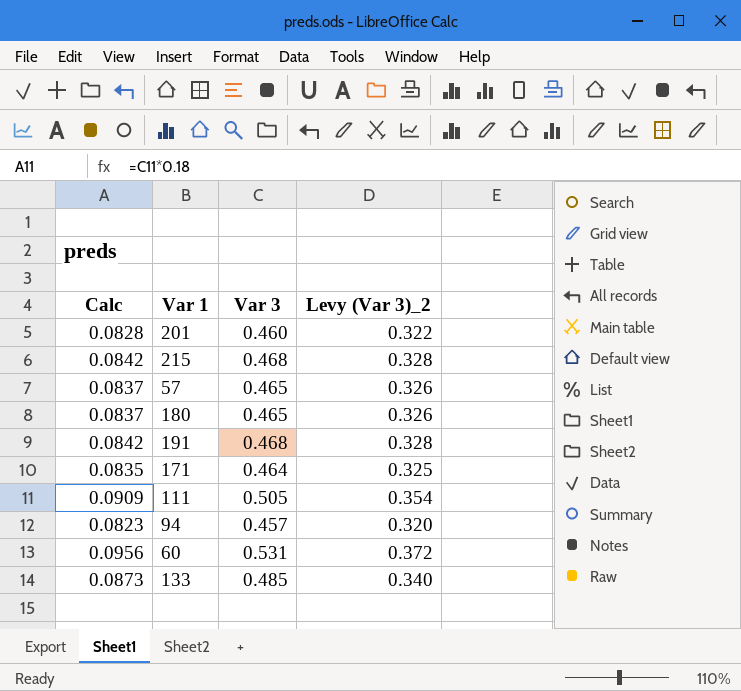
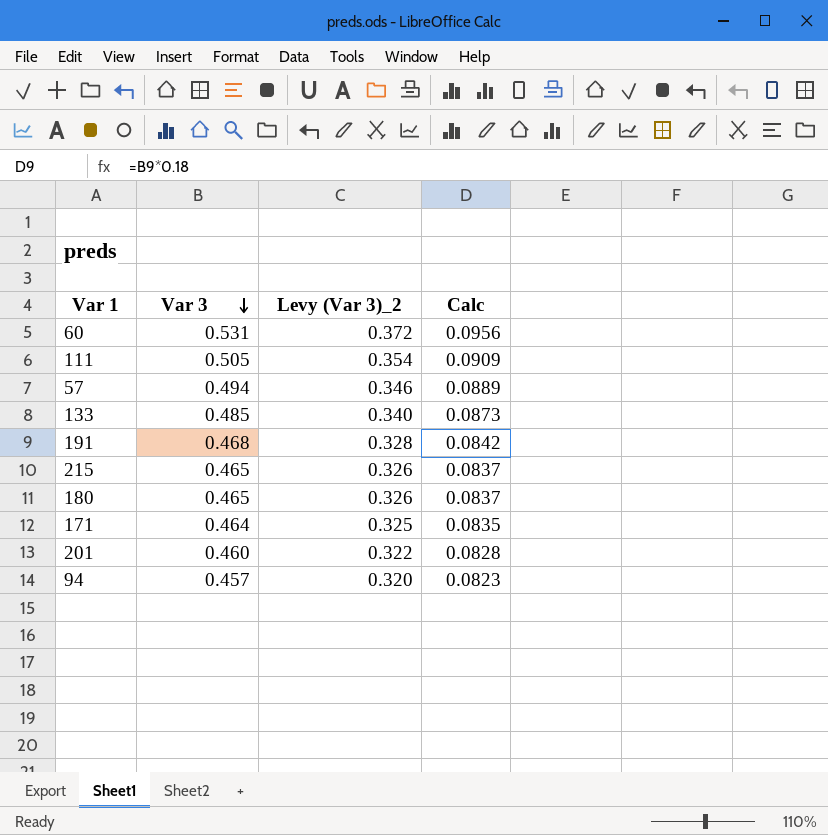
row order: none -> Var 3 descending
column Calc | position: 1 -> 4
57 | Var 3: 0.465 -> 0.494
57 | Levy (Var 3)_2: 0.326 -> 0.346
57 | Calc: 0.0837 -> 0.0889
215 | Var 3: 0.468 -> 0.465
215 | Levy (Var 3)_2: 0.328 -> 0.326
215 | Calc: 0.0842 -> 0.0837

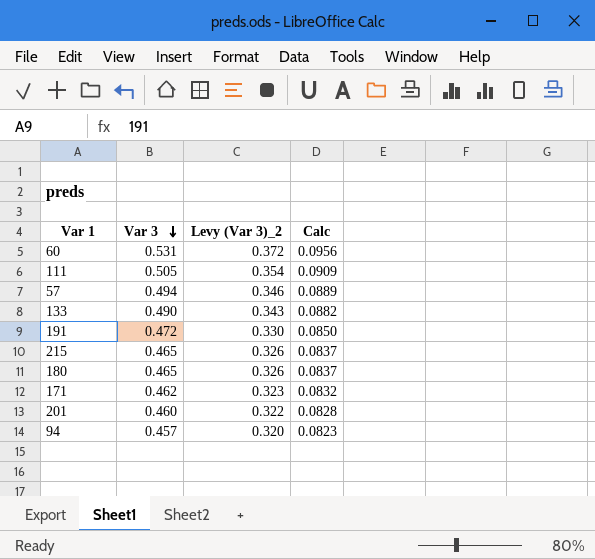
133 | Var 3: 0.485 -> 0.490
133 | Levy (Var 3)_2: 0.340 -> 0.343
133 | Calc: 0.0873 -> 0.0882
191 | Var 3: 0.468 -> 0.472
191 | Levy (Var 3)_2: 0.328 -> 0.330
191 | Calc: 0.0842 -> 0.0850
171 | Var 3: 0.464 -> 0.462
171 | Levy (Var 3)_2: 0.325 -> 0.323
171 | Calc: 0.0835 -> 0.0832

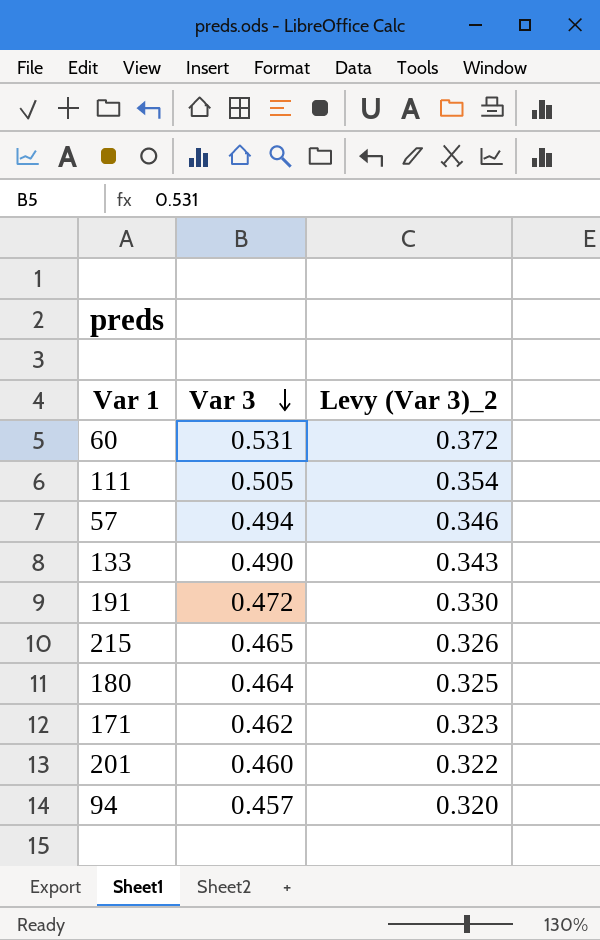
column Calc | formula: [Var 3] * 0.18 -> none
180 | Var 3: 0.465 -> 0.464
180 | Levy (Var 3)_2: 0.326 -> 0.325

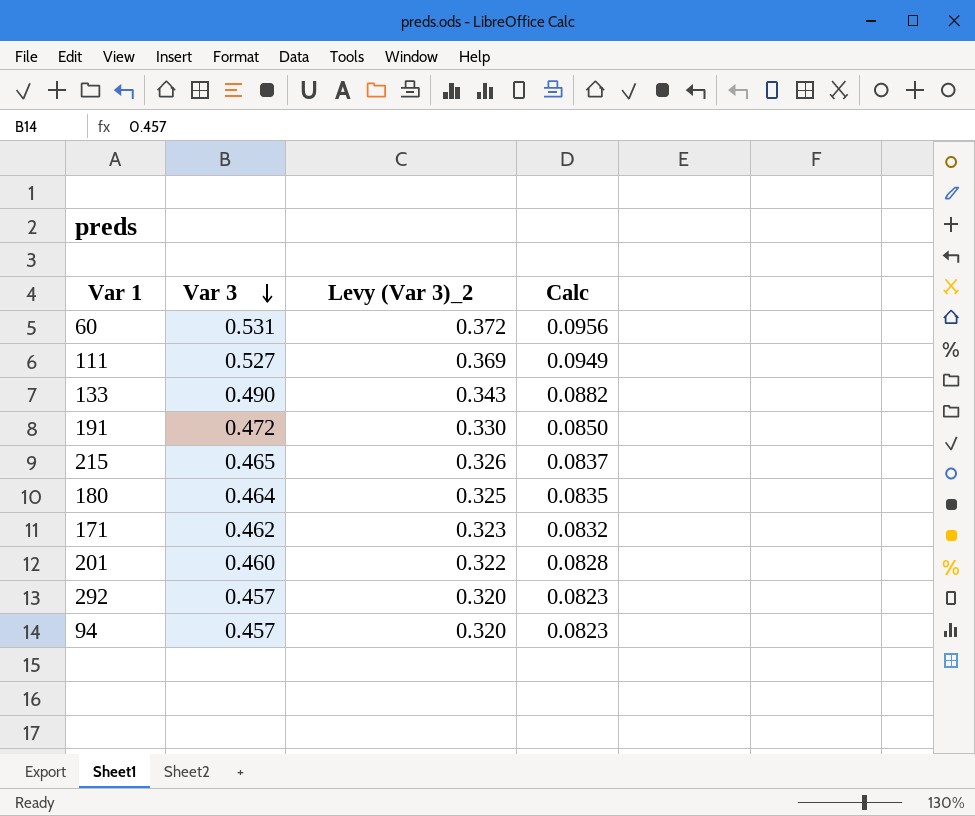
column Calc | formula: none -> [Var 3] * 0.18
row 57: 0.494 | 0.346 -> none
111 | Var 3: 0.505 -> 0.527
111 | Levy (Var 3)_2: 0.354 -> 0.369
row 292: none -> 0.457 | 0.320 | 0.0823

